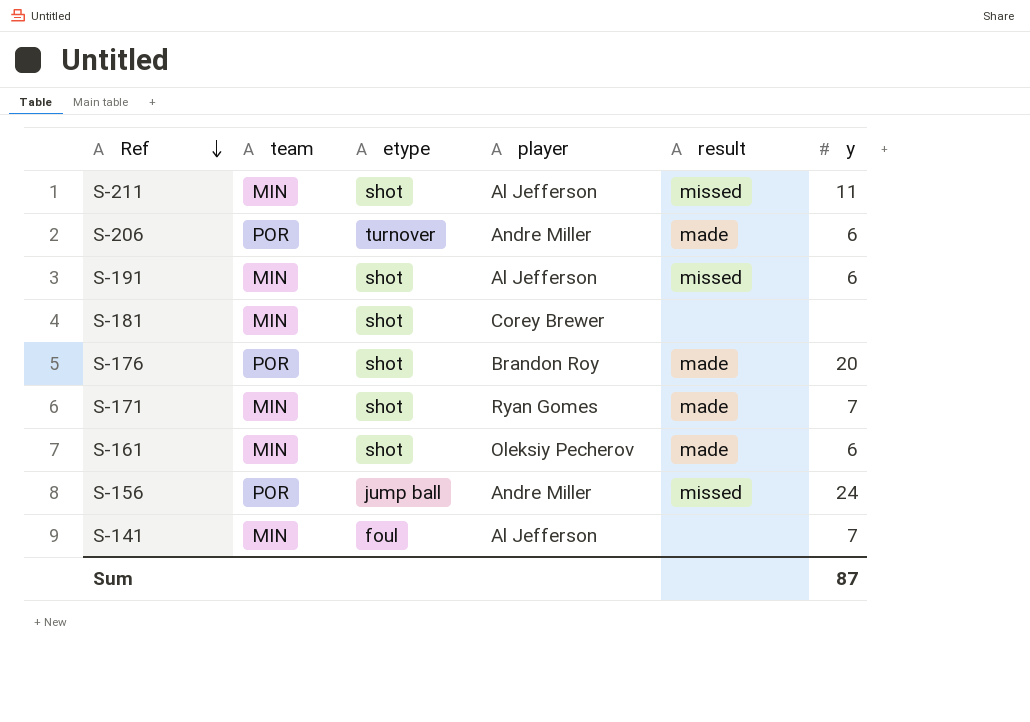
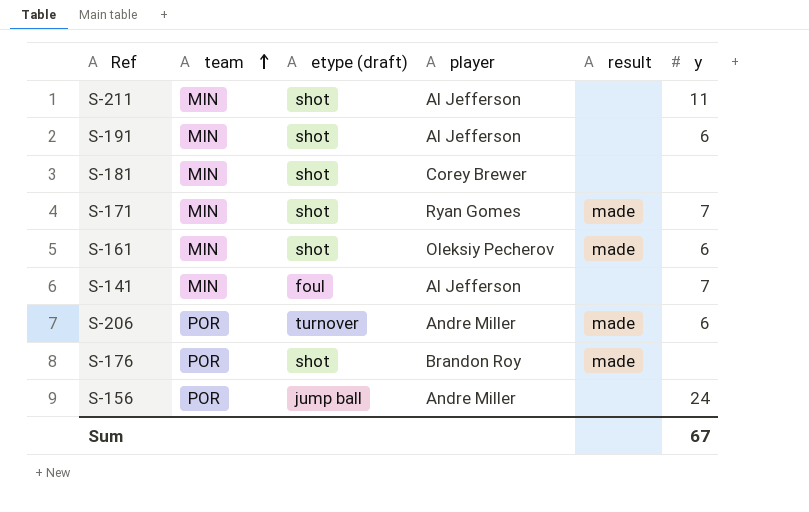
row order: Ref descending -> team ascending
column name: etype -> etype (draft)
S-211 | result: missed -> none
S-191 | result: missed -> none
S-176 | y: 20 -> none
S-156 | result: missed -> none
Sum | y: 87 -> 67

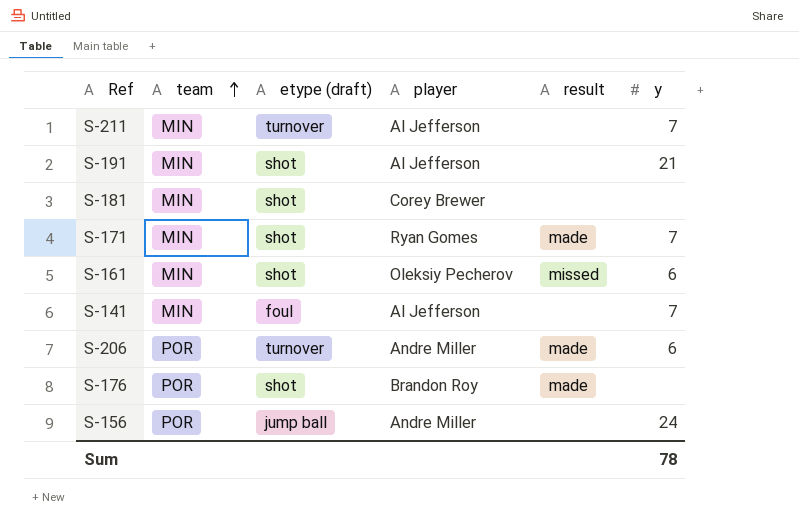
S-211 | etype (draft): shot -> turnover
S-211 | y: 11 -> 7
S-191 | y: 6 -> 21
S-161 | result: made -> missed
Sum | y: 67 -> 78

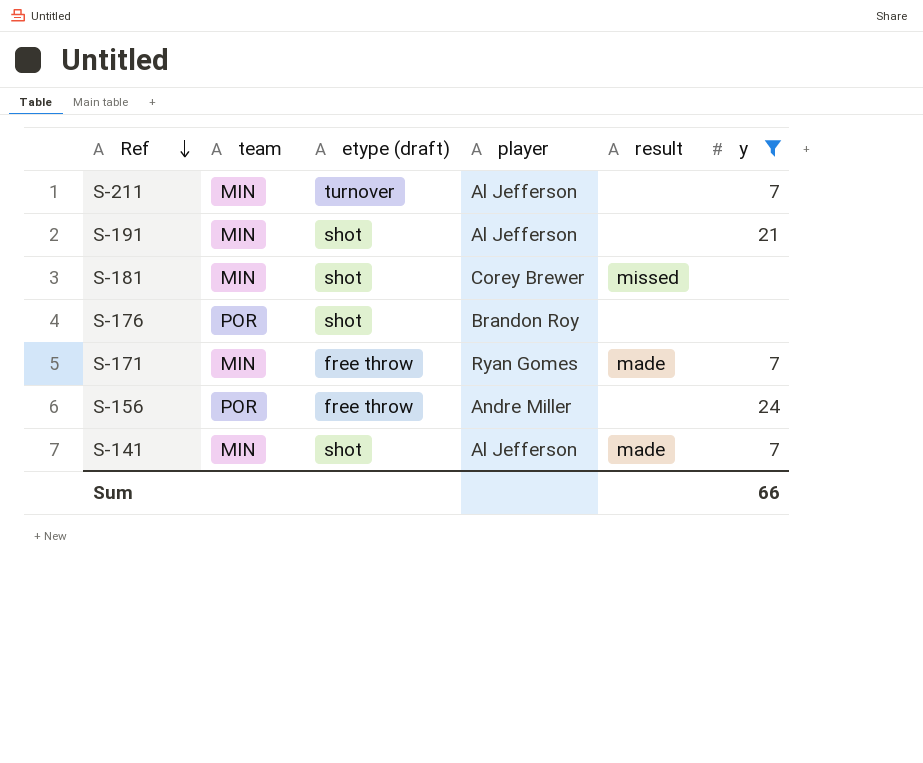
filter: none -> y != 6
row order: team ascending -> Ref descending
S-181 | result: none -> missed
S-176 | result: made -> none
S-171 | etype (draft): shot -> free throw
S-156 | etype (draft): jump ball -> free throw
S-141 | etype (draft): foul -> shot
S-141 | result: none -> made
Sum | y: 78 -> 66

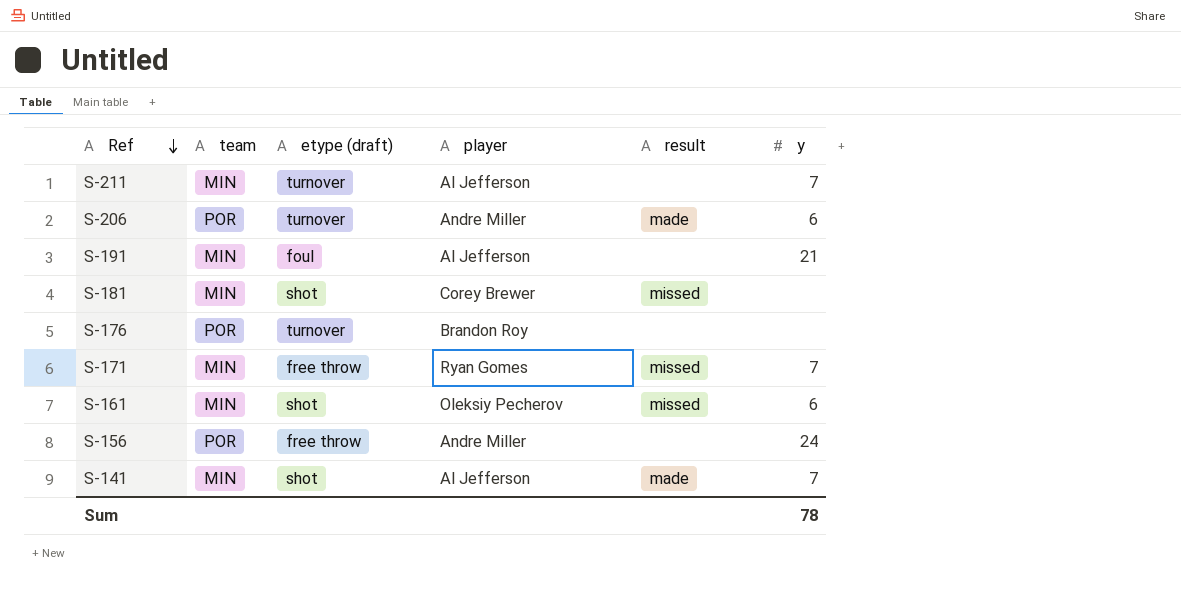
filter: y != 6 -> none
S-191 | etype (draft): shot -> foul
S-176 | etype (draft): shot -> turnover
S-171 | result: made -> missed
Sum | y: 66 -> 78

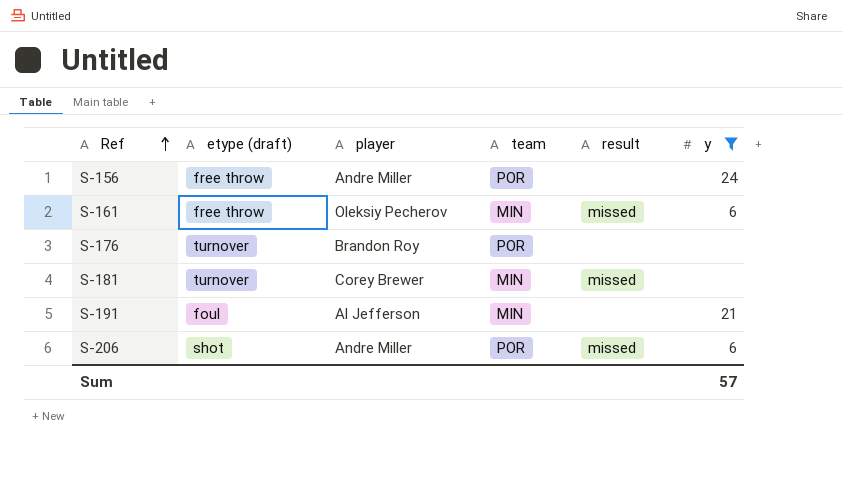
filter: none -> y != 7
row order: Ref descending -> Ref ascending
column team | position: 2 -> 4
S-161 | etype (draft): shot -> free throw
S-181 | etype (draft): shot -> turnover
S-206 | etype (draft): turnover -> shot
S-206 | result: made -> missed
Sum | y: 78 -> 57

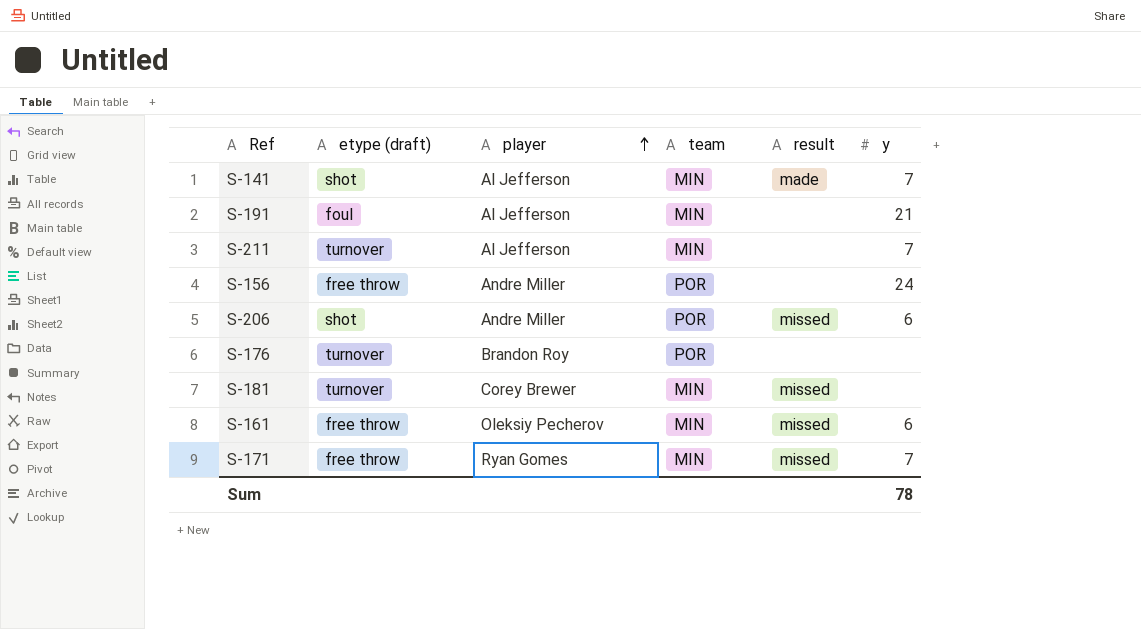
filter: y != 7 -> none
row order: Ref ascending -> player ascending
Sum | y: 57 -> 78

